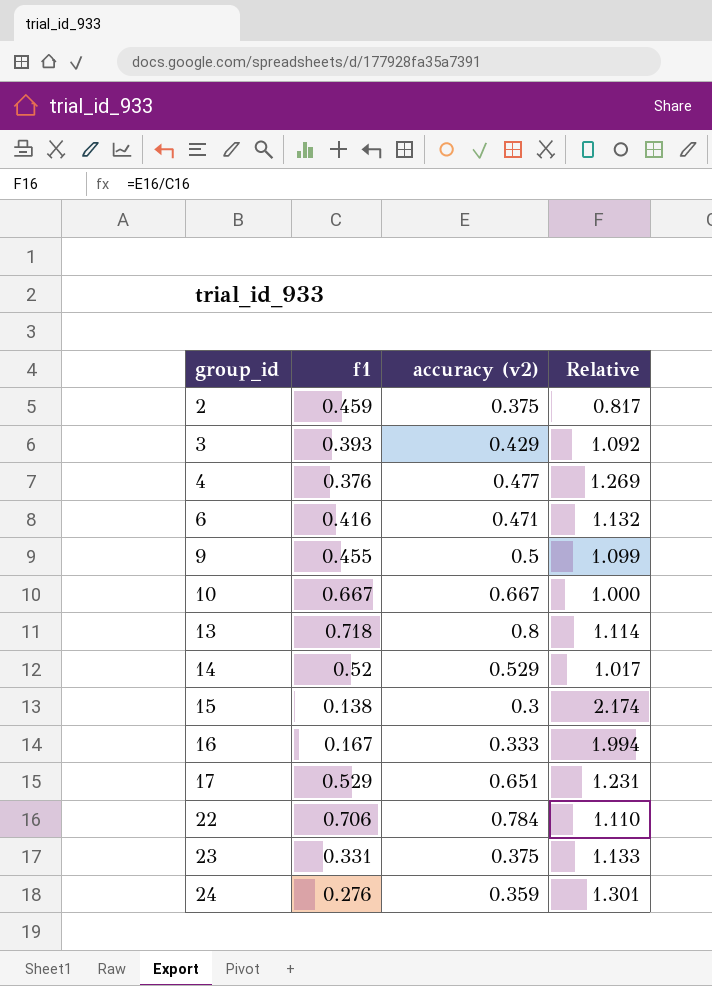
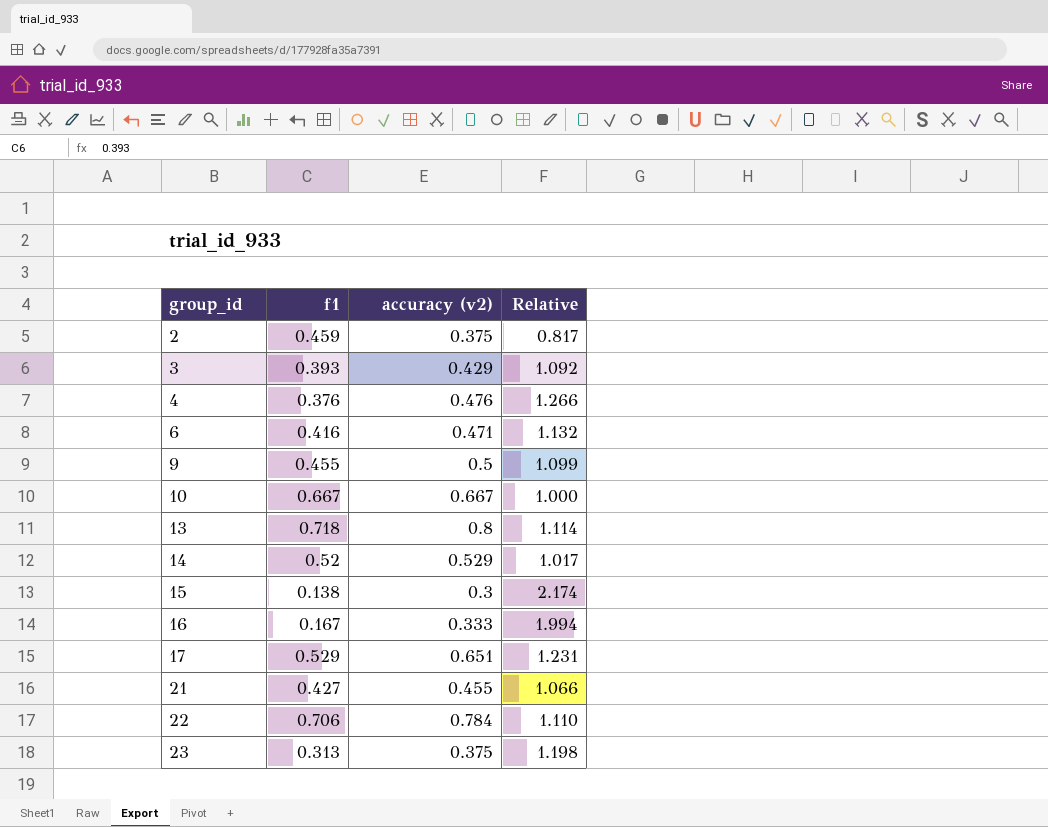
row 24: 0.276 | 0.359 | 1.301 -> none
4 | accuracy (v2): 0.477 -> 0.476
4 | Relative: 1.269 -> 1.266
row 21: none -> 0.427 | 0.455 | 1.066
23 | f1: 0.331 -> 0.313
23 | Relative: 1.133 -> 1.198

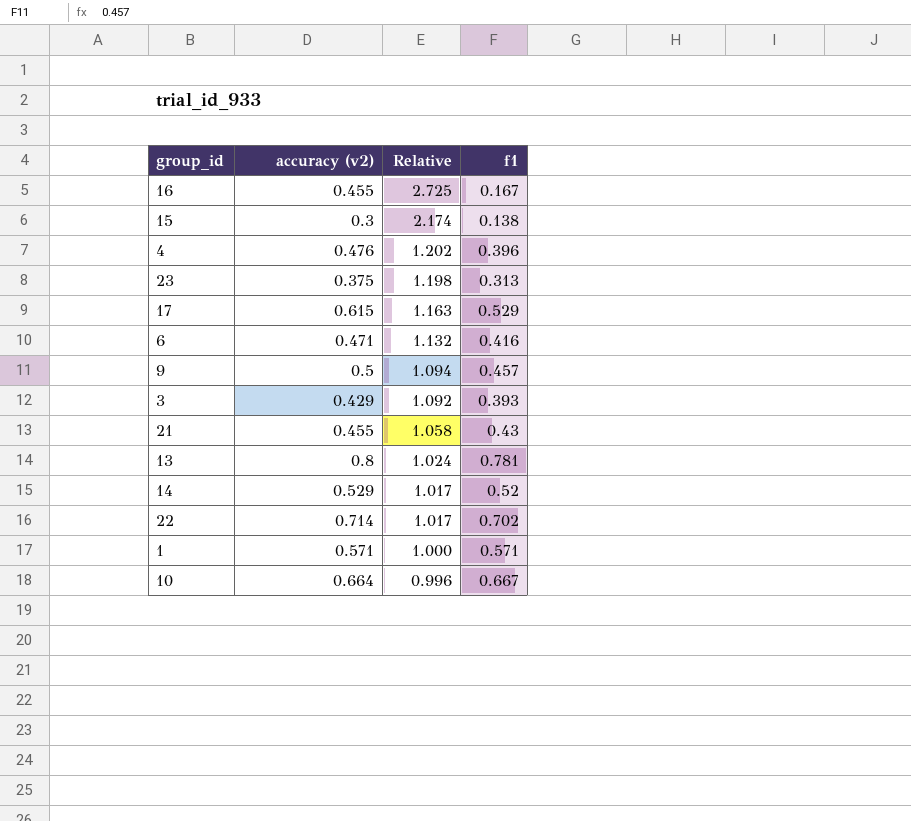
row order: group_id ascending -> Relative descending
column f1 | position: 2 -> 4
row 2: 0.459 | 0.375 | 0.817 -> none
16 | accuracy (v2): 0.333 -> 0.455
16 | Relative: 1.994 -> 2.725
4 | Relative: 1.266 -> 1.202
4 | f1: 0.376 -> 0.396
17 | accuracy (v2): 0.651 -> 0.615
17 | Relative: 1.231 -> 1.163
9 | Relative: 1.099 -> 1.094
9 | f1: 0.455 -> 0.457
21 | Relative: 1.066 -> 1.058
21 | f1: 0.427 -> 0.43
13 | Relative: 1.114 -> 1.024
13 | f1: 0.718 -> 0.781
22 | accuracy (v2): 0.784 -> 0.714
22 | Relative: 1.110 -> 1.017
22 | f1: 0.706 -> 0.702
row 1: none -> 0.571 | 1.000 | 0.571
10 | accuracy (v2): 0.667 -> 0.664
10 | Relative: 1.000 -> 0.996

